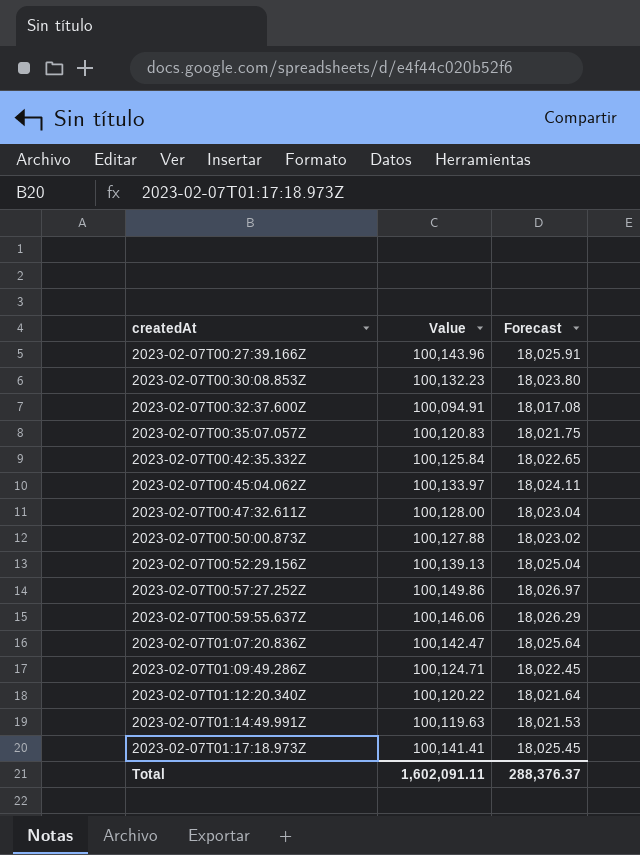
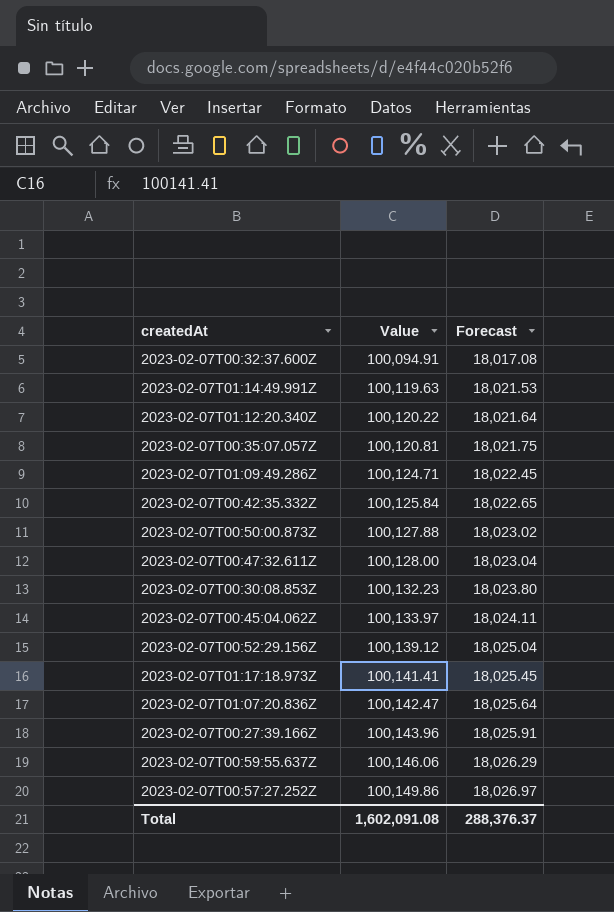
row order: createdAt ascending -> Value ascending
2023-02-07T00:35:07.057Z | Value: 100,120.83 -> 100,120.81
2023-02-07T00:52:29.156Z | Value: 100,139.13 -> 100,139.12
Total | Value: 1,602,091.11 -> 1,602,091.08

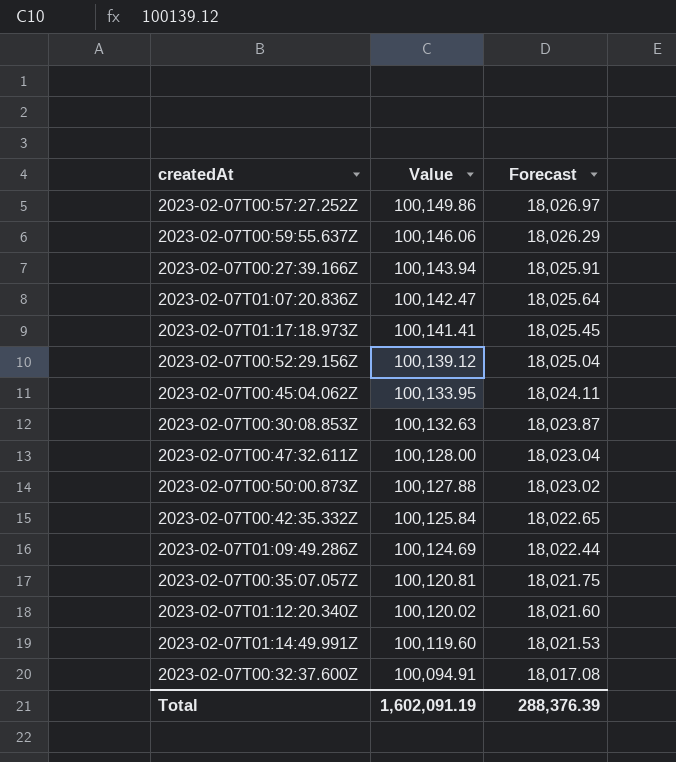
row order: Value ascending -> Value descending
2023-02-07T00:27:39.166Z | Value: 100,143.96 -> 100,143.94
2023-02-07T00:45:04.062Z | Value: 100,133.97 -> 100,133.95
2023-02-07T00:30:08.853Z | Value: 100,132.23 -> 100,132.63
2023-02-07T00:30:08.853Z | Forecast: 18,023.80 -> 18,023.87
2023-02-07T01:09:49.286Z | Value: 100,124.71 -> 100,124.69
2023-02-07T01:09:49.286Z | Forecast: 18,022.45 -> 18,022.44
2023-02-07T01:12:20.340Z | Value: 100,120.22 -> 100,120.02
2023-02-07T01:12:20.340Z | Forecast: 18,021.64 -> 18,021.60
2023-02-07T01:14:49.991Z | Value: 100,119.63 -> 100,119.60
Total | Value: 1,602,091.08 -> 1,602,091.19
Total | Forecast: 288,376.37 -> 288,376.39

